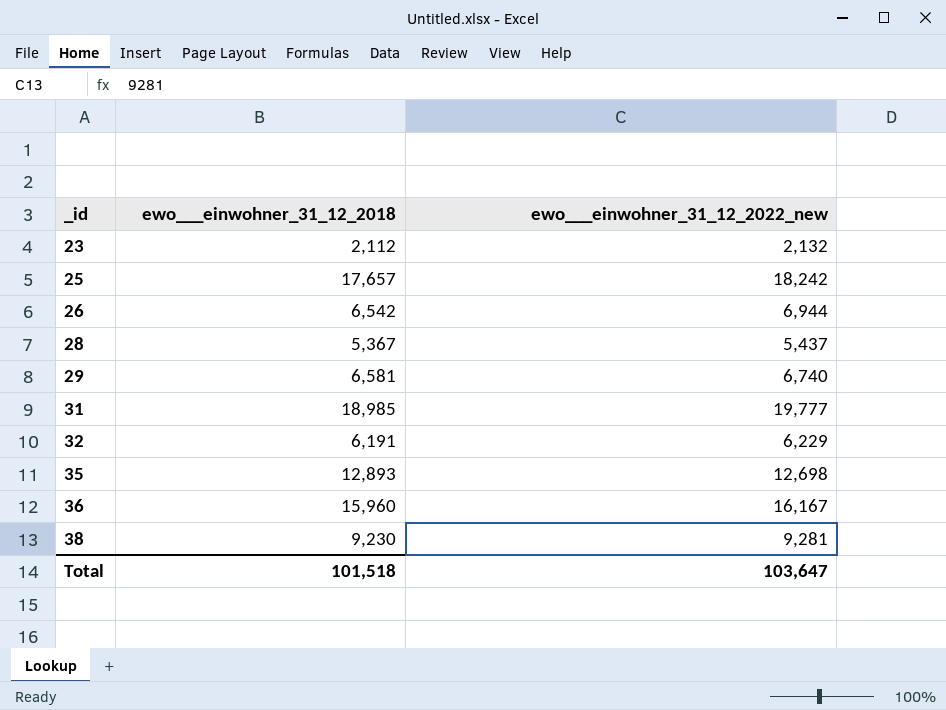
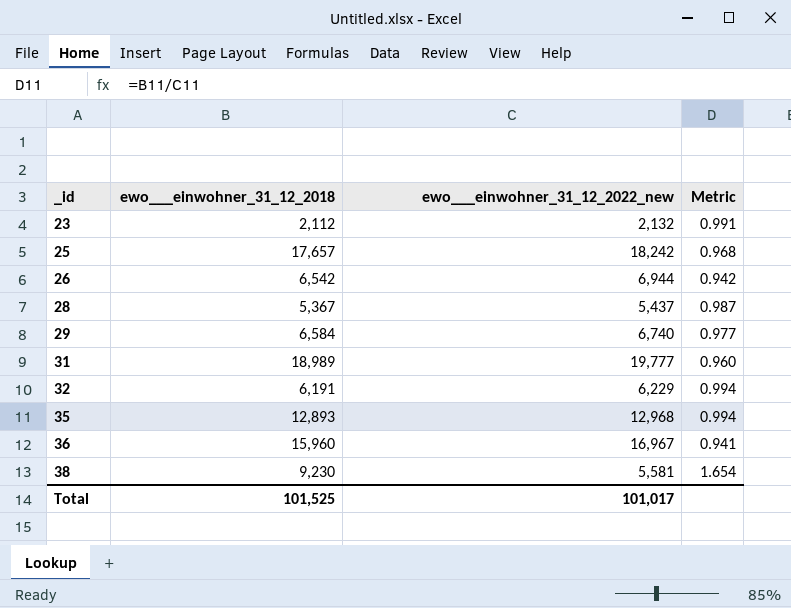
column Metric | formula: none -> [ewo___einwohner_31_12_2018] / [ewo___einwohner_31_12_2022_new]
29 | ewo___einwohner_31_12_2018: 6,581 -> 6,584
31 | ewo___einwohner_31_12_2018: 18,985 -> 18,989
35 | ewo___einwohner_31_12_2022_new: 12,698 -> 12,968
36 | ewo___einwohner_31_12_2022_new: 16,167 -> 16,967
38 | ewo___einwohner_31_12_2022_new: 9,281 -> 5,581
Total | ewo___einwohner_31_12_2018: 101,518 -> 101,525
Total | ewo___einwohner_31_12_2022_new: 103,647 -> 101,017

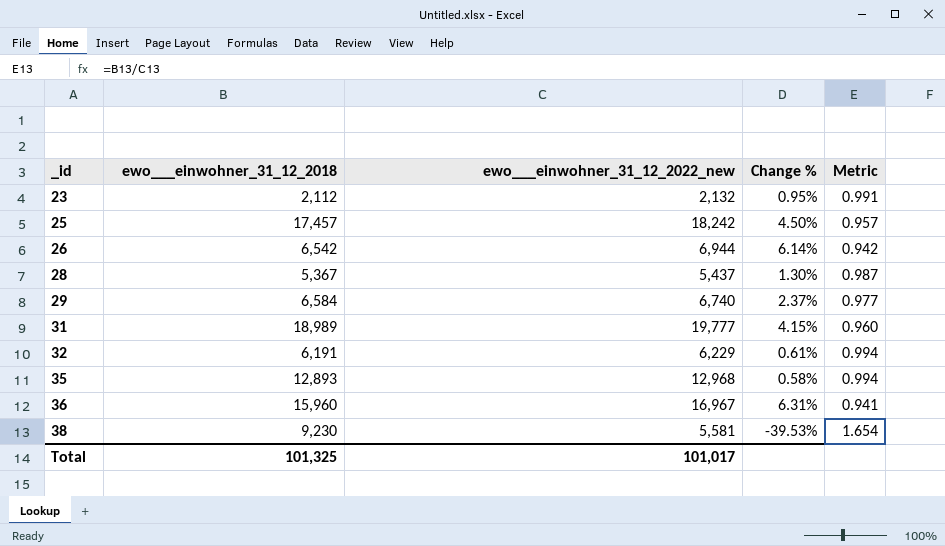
column Change % | formula: none -> ([ewo___einwohner_31_12_2022_new] - [ewo___einwohner_31_12_2018]) / [ewo___einwohner_31_12_2018]
25 | ewo___einwohner_31_12_2018: 17,657 -> 17,457
25 | Metric: 0.968 -> 0.957
Total | ewo___einwohner_31_12_2018: 101,525 -> 101,325

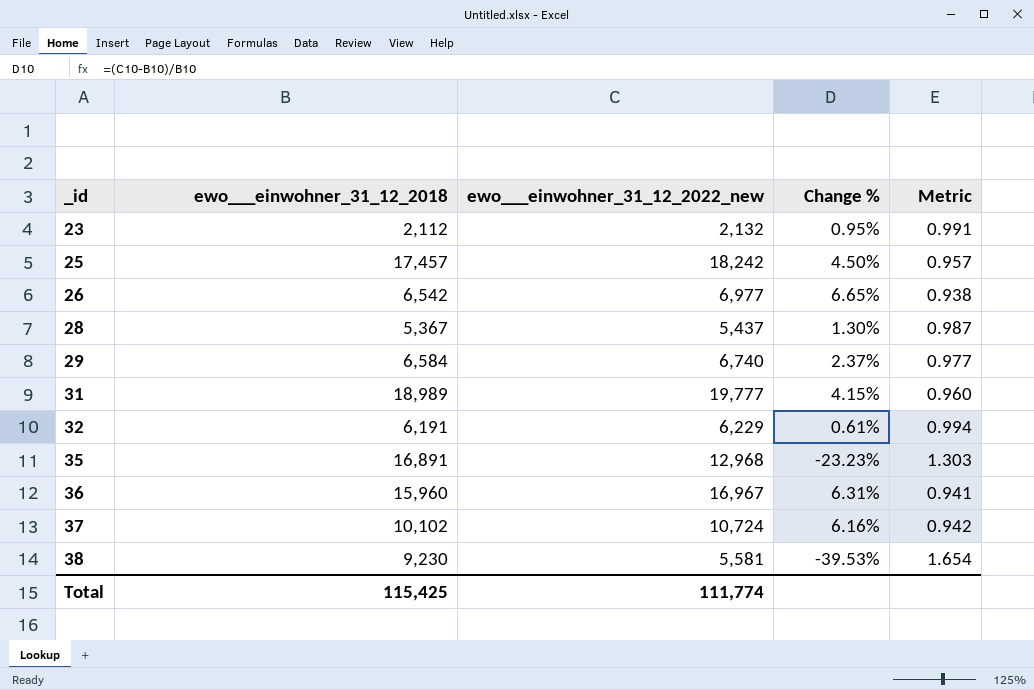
26 | ewo___einwohner_31_12_2022_new: 6,944 -> 6,977
26 | Change %: 6.14% -> 6.65%
26 | Metric: 0.942 -> 0.938
35 | ewo___einwohner_31_12_2018: 12,893 -> 16,891
35 | Change %: 0.58% -> -23.23%
35 | Metric: 0.994 -> 1.303
row 37: none -> 10,102 | 10,724 | 6.16% | 0.942
Total | ewo___einwohner_31_12_2018: 101,325 -> 115,425
Total | ewo___einwohner_31_12_2022_new: 101,017 -> 111,774

